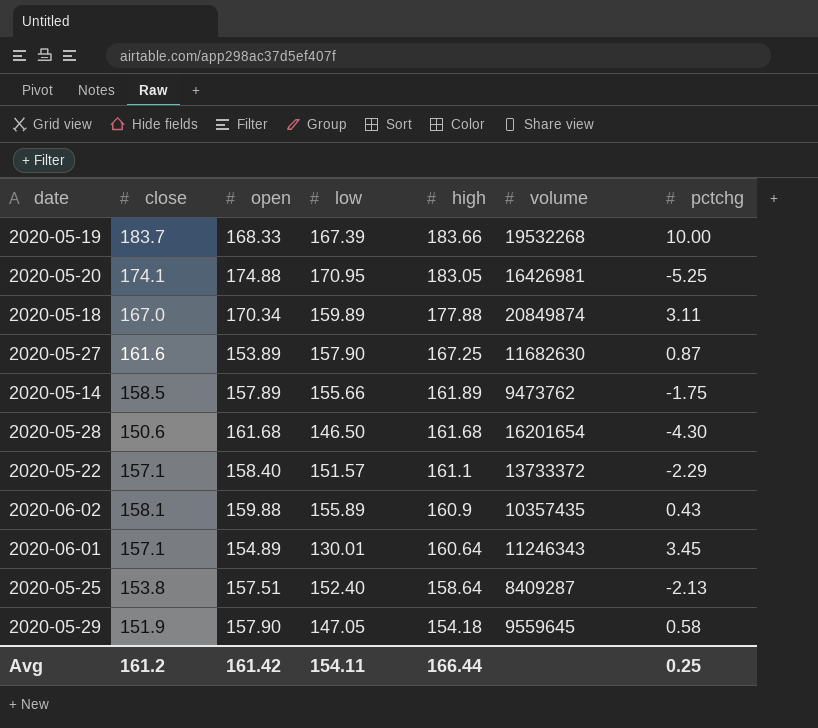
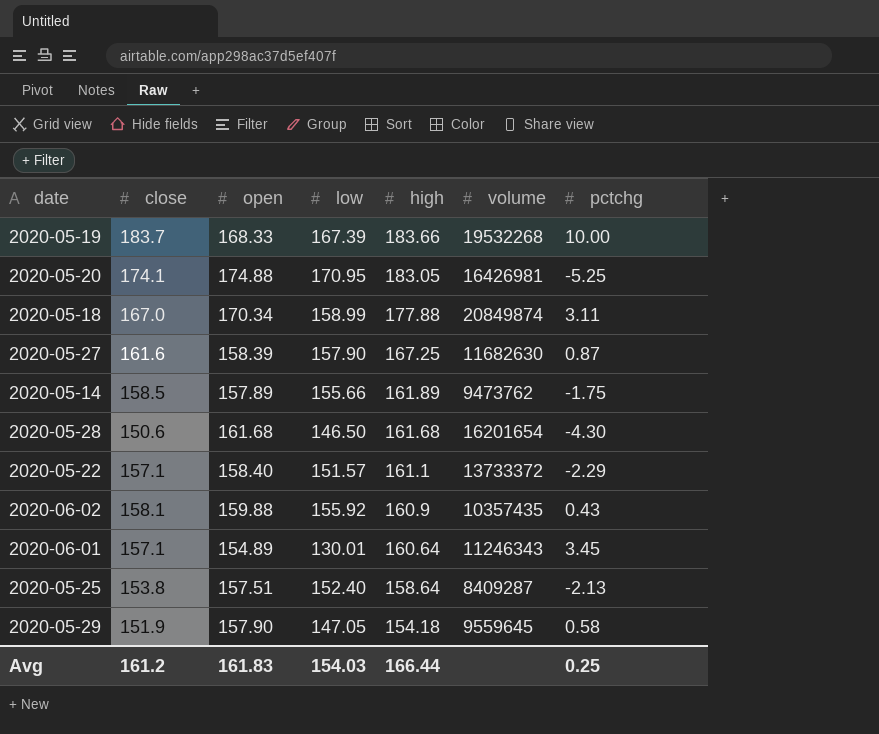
2020-05-18 | low: 159.89 -> 158.99
2020-05-27 | open: 153.89 -> 158.39
2020-06-02 | low: 155.89 -> 155.92
Avg | open: 161.42 -> 161.83
Avg | low: 154.11 -> 154.03

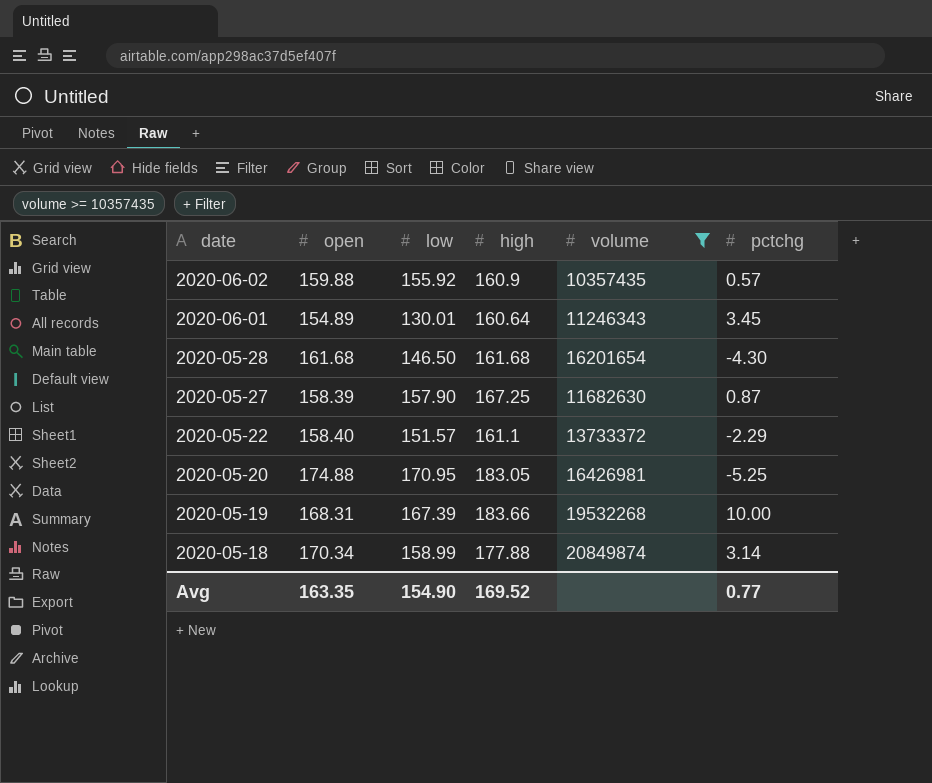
filter: none -> volume >= 10357435
row order: high descending -> date descending
column close | position: 2 -> none
2020-06-02 | pctchg: 0.43 -> 0.57
2020-05-19 | open: 168.33 -> 168.31
2020-05-18 | pctchg: 3.11 -> 3.14
Avg | open: 161.83 -> 163.35
Avg | low: 154.03 -> 154.90
Avg | high: 166.44 -> 169.52
Avg | pctchg: 0.25 -> 0.77

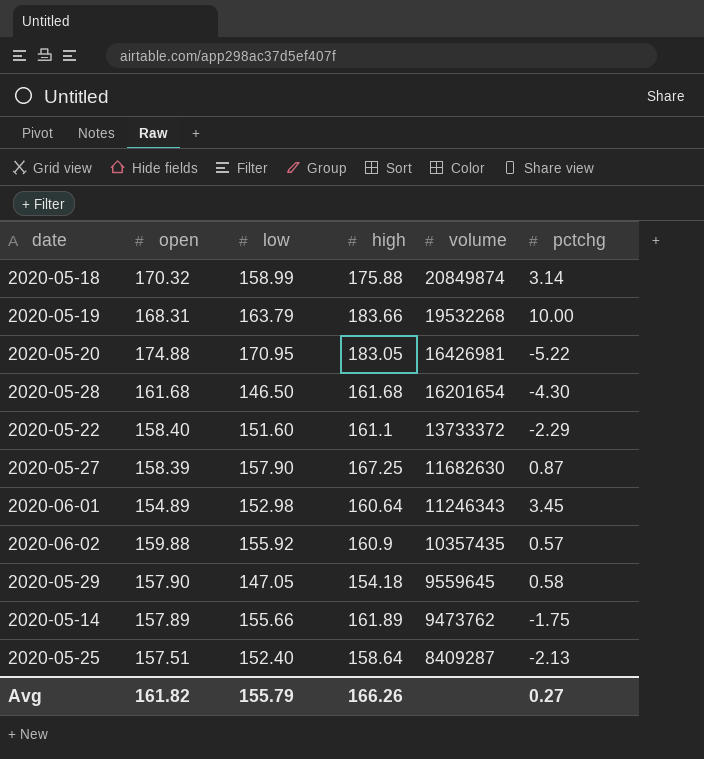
filter: volume >= 10357435 -> none
row order: date descending -> volume descending
2020-05-18 | open: 170.34 -> 170.32
2020-05-18 | high: 177.88 -> 175.88
2020-05-19 | low: 167.39 -> 163.79
2020-05-20 | pctchg: -5.25 -> -5.22
2020-05-22 | low: 151.57 -> 151.60
2020-06-01 | low: 130.01 -> 152.98
Avg | open: 163.35 -> 161.82
Avg | low: 154.90 -> 155.79
Avg | high: 169.52 -> 166.26
Avg | pctchg: 0.77 -> 0.27

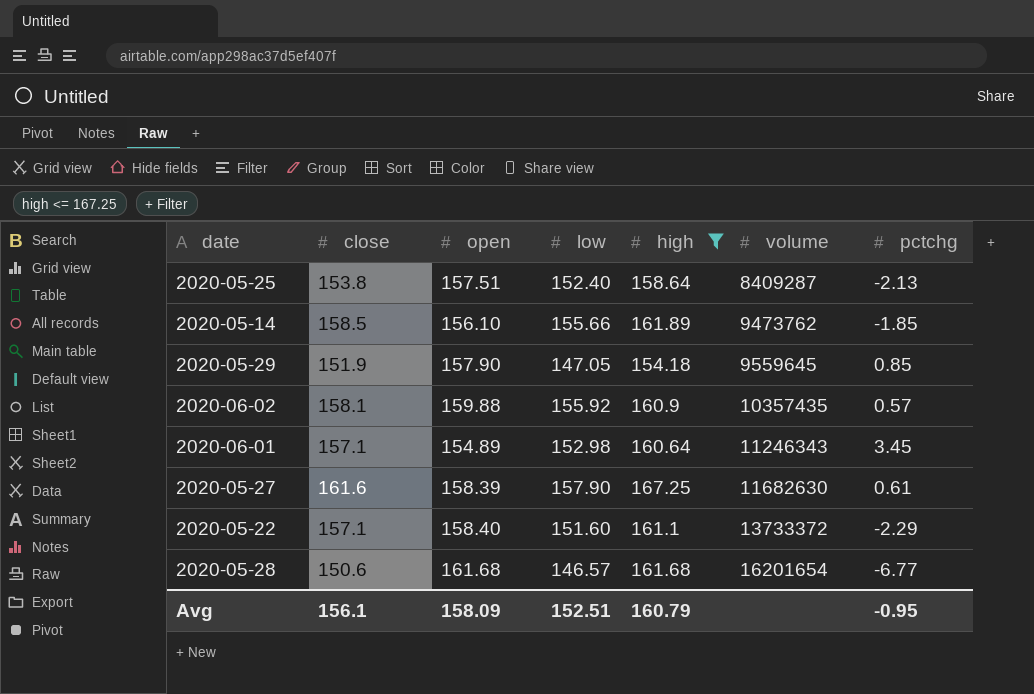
filter: none -> high <= 167.25
row order: volume descending -> volume ascending
column close | position: none -> 2
2020-05-14 | open: 157.89 -> 156.10
2020-05-14 | pctchg: -1.75 -> -1.85
2020-05-29 | pctchg: 0.58 -> 0.85
2020-05-27 | pctchg: 0.87 -> 0.61
2020-05-28 | low: 146.50 -> 146.57
2020-05-28 | pctchg: -4.30 -> -6.77
Avg | open: 161.82 -> 158.09
Avg | low: 155.79 -> 152.51
Avg | high: 166.26 -> 160.79
Avg | pctchg: 0.27 -> -0.95

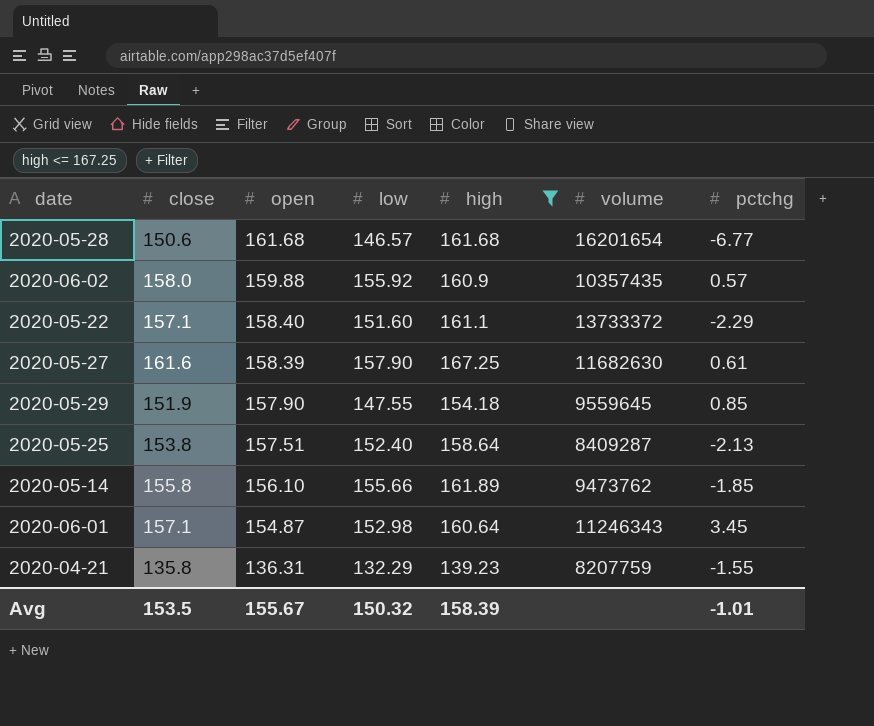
row order: volume ascending -> open descending
2020-06-02 | close: 158.1 -> 158.0
2020-05-29 | low: 147.05 -> 147.55
2020-05-14 | close: 158.5 -> 155.8
2020-06-01 | open: 154.89 -> 154.87
row 2020-04-21: none -> 135.8 | 136.31 | 132.29 | 139.23 | 8207759 | -1.55
Avg | close: 156.1 -> 153.5
Avg | open: 158.09 -> 155.67
Avg | low: 152.51 -> 150.32
Avg | high: 160.79 -> 158.39
Avg | pctchg: -0.95 -> -1.01

